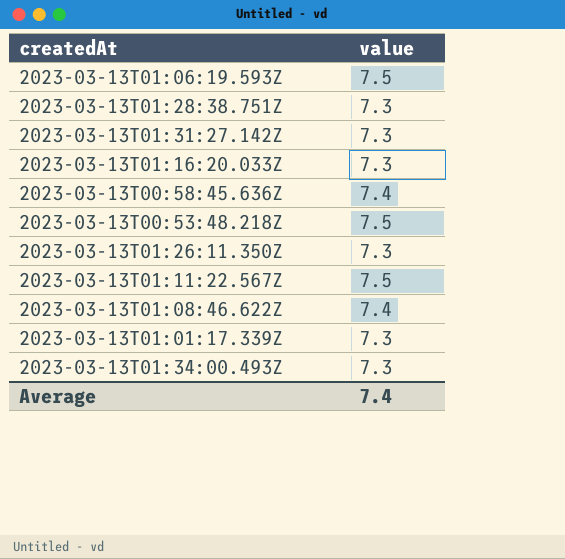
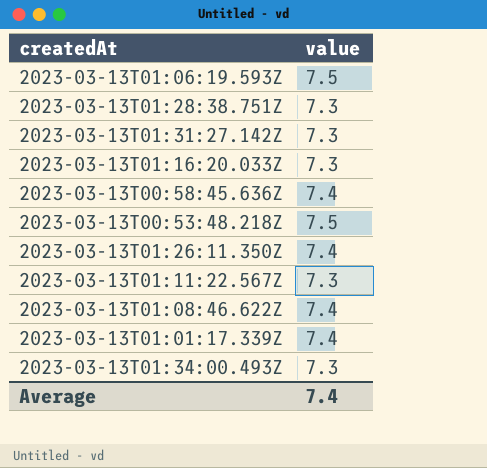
2023-03-13T01:26:11.350Z | value: 7.3 -> 7.4
2023-03-13T01:11:22.567Z | value: 7.5 -> 7.3
2023-03-13T01:01:17.339Z | value: 7.3 -> 7.4

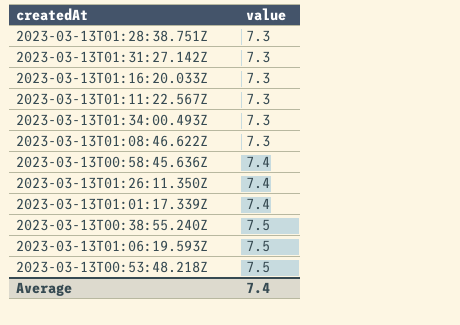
row order: none -> value ascending
2023-03-13T01:08:46.622Z | value: 7.4 -> 7.3
row 2023-03-13T00:38:55.240Z: none -> 7.5

